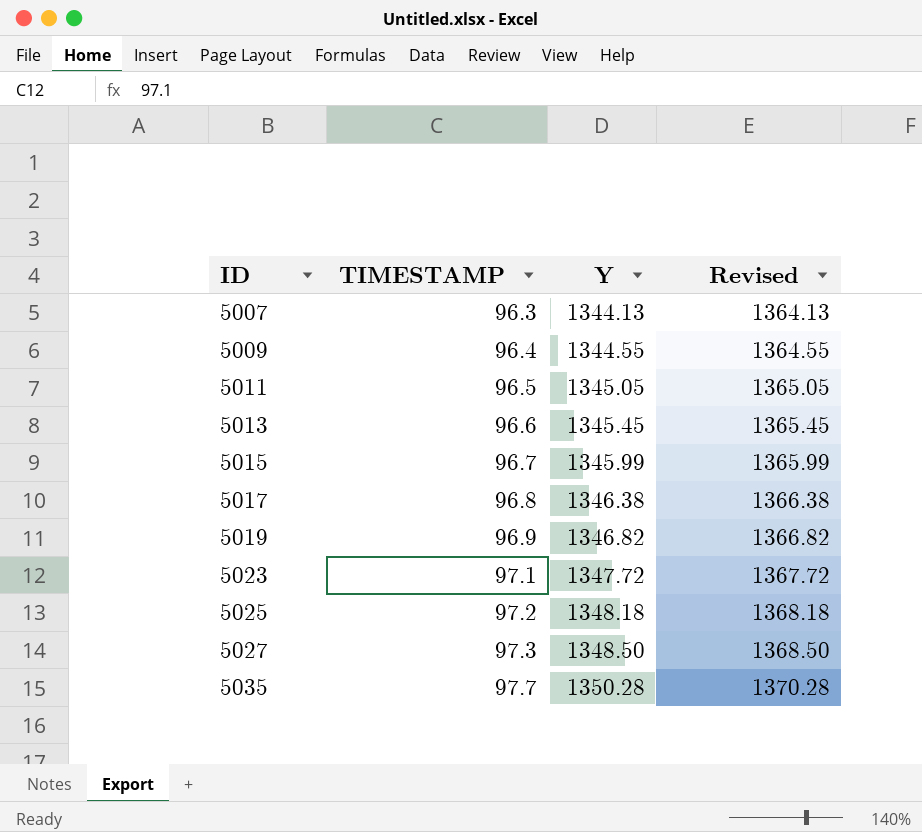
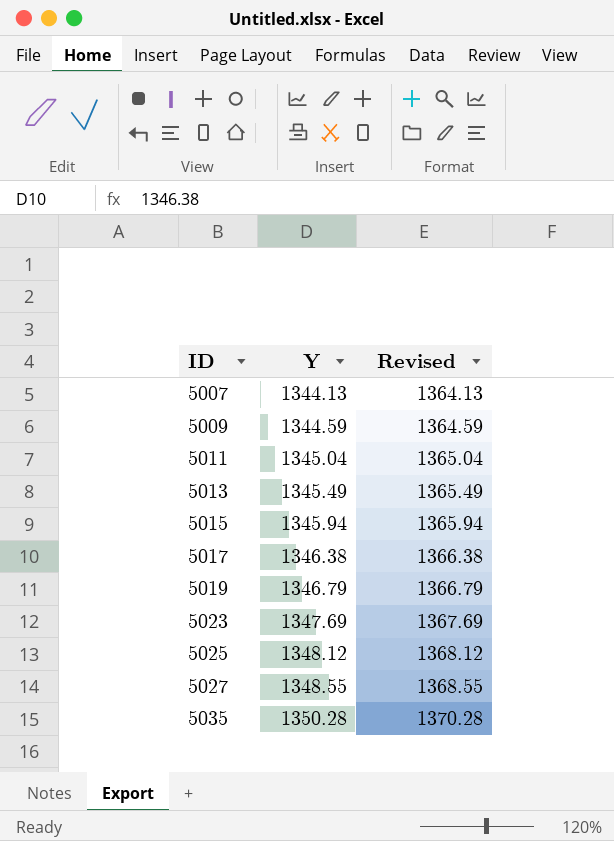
column TIMESTAMP | position: 2 -> none
5009 | Y: 1344.55 -> 1344.59
5009 | Revised: 1364.55 -> 1364.59
5011 | Y: 1345.05 -> 1345.04
5011 | Revised: 1365.05 -> 1365.04
5013 | Y: 1345.45 -> 1345.49
5013 | Revised: 1365.45 -> 1365.49
5015 | Y: 1345.99 -> 1345.94
5015 | Revised: 1365.99 -> 1365.94
5019 | Y: 1346.82 -> 1346.79
5019 | Revised: 1366.82 -> 1366.79
5023 | Y: 1347.72 -> 1347.69
5023 | Revised: 1367.72 -> 1367.69
5025 | Y: 1348.18 -> 1348.12
5025 | Revised: 1368.18 -> 1368.12
5027 | Y: 1348.50 -> 1348.55
5027 | Revised: 1368.50 -> 1368.55

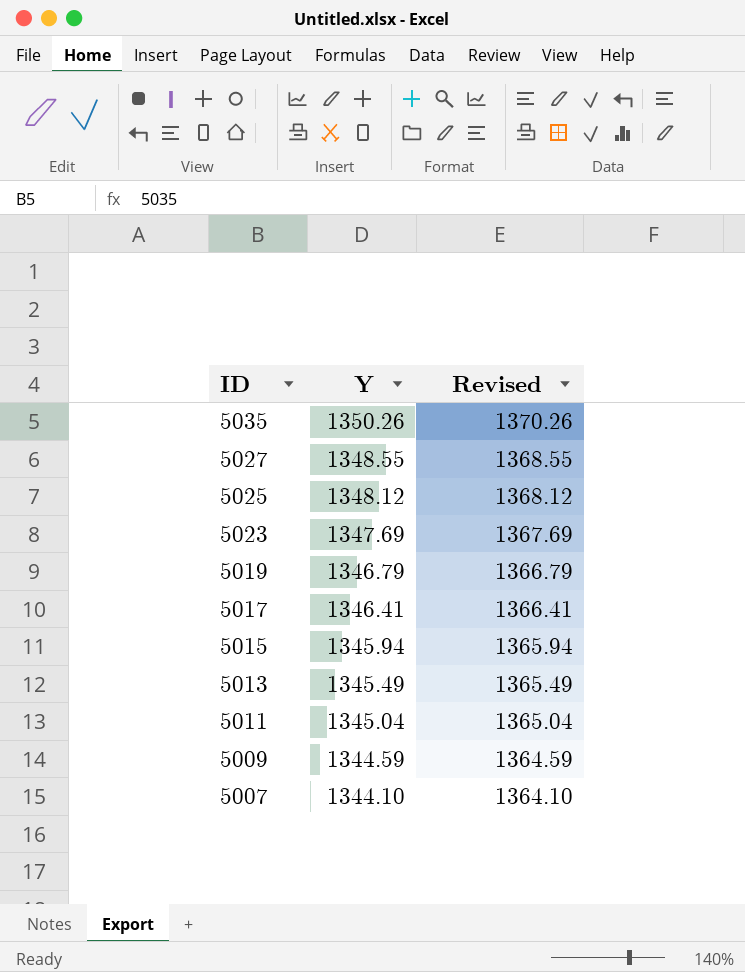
row order: ID ascending -> ID descending
5035 | Y: 1350.28 -> 1350.26
5035 | Revised: 1370.28 -> 1370.26
5017 | Y: 1346.38 -> 1346.41
5017 | Revised: 1366.38 -> 1366.41
5007 | Y: 1344.13 -> 1344.10
5007 | Revised: 1364.13 -> 1364.10

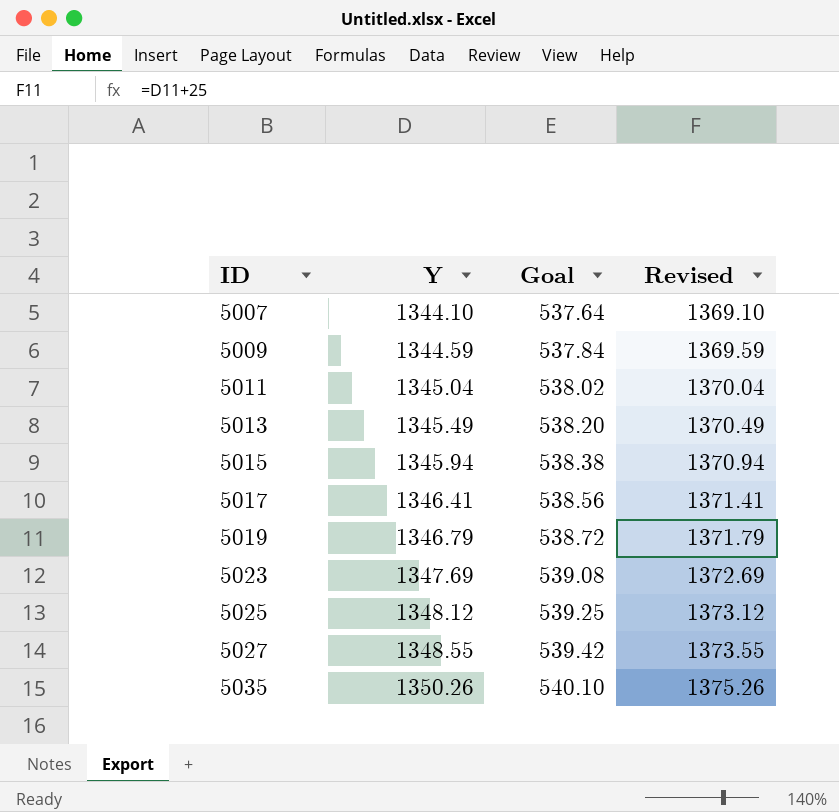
row order: ID descending -> ID ascending
column Goal | formula: none -> [Y] * 0.4
column Revised | formula: [Y] + 20 -> [Y] + 25

